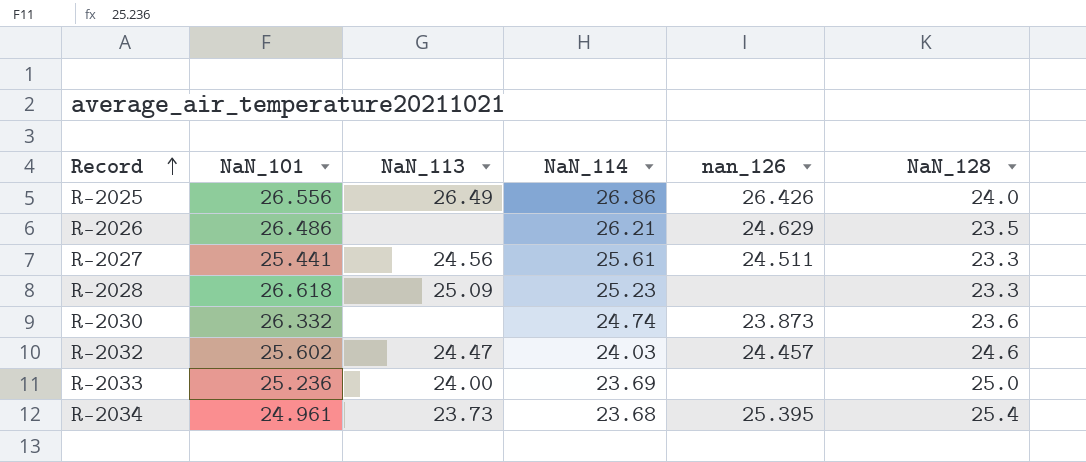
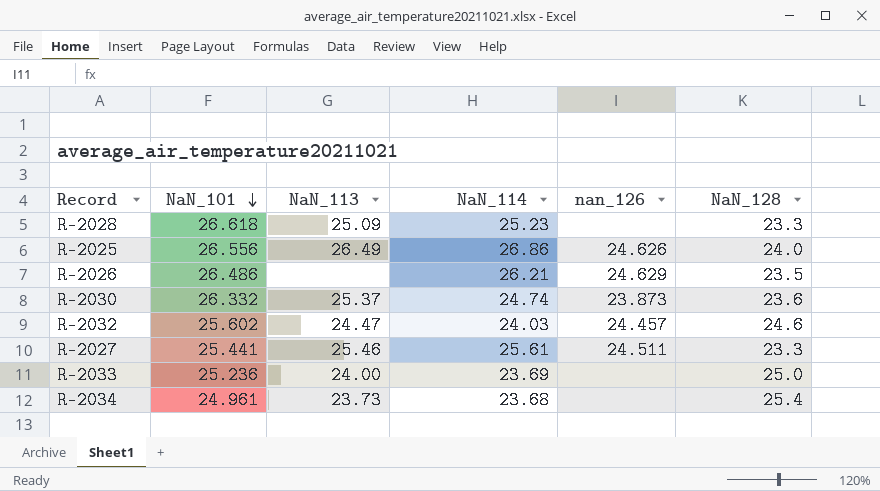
row order: Record ascending -> NaN_101 descending
R-2025 | nan_126: 26.426 -> 24.626
R-2030 | NaN_113: none -> 25.37
R-2027 | NaN_113: 24.56 -> 25.46
R-2034 | nan_126: 25.395 -> none

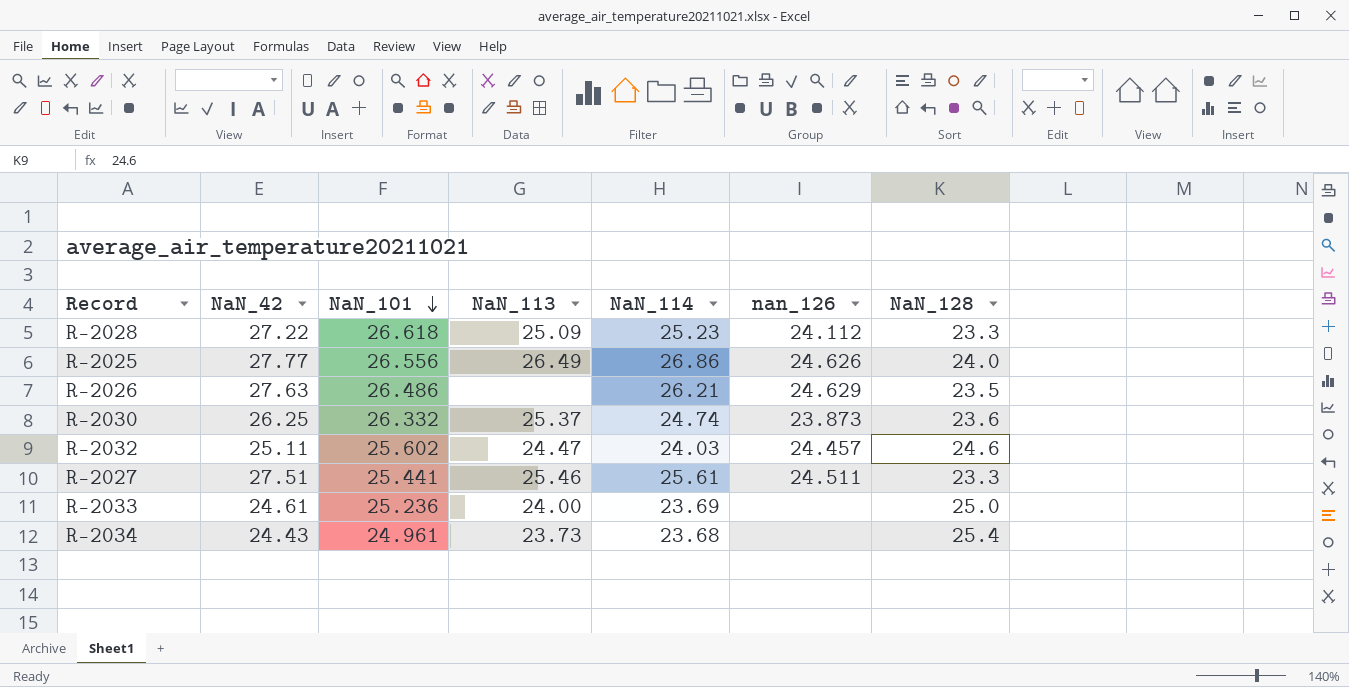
column NaN_42 | position: none -> 2
R-2028 | nan_126: none -> 24.112

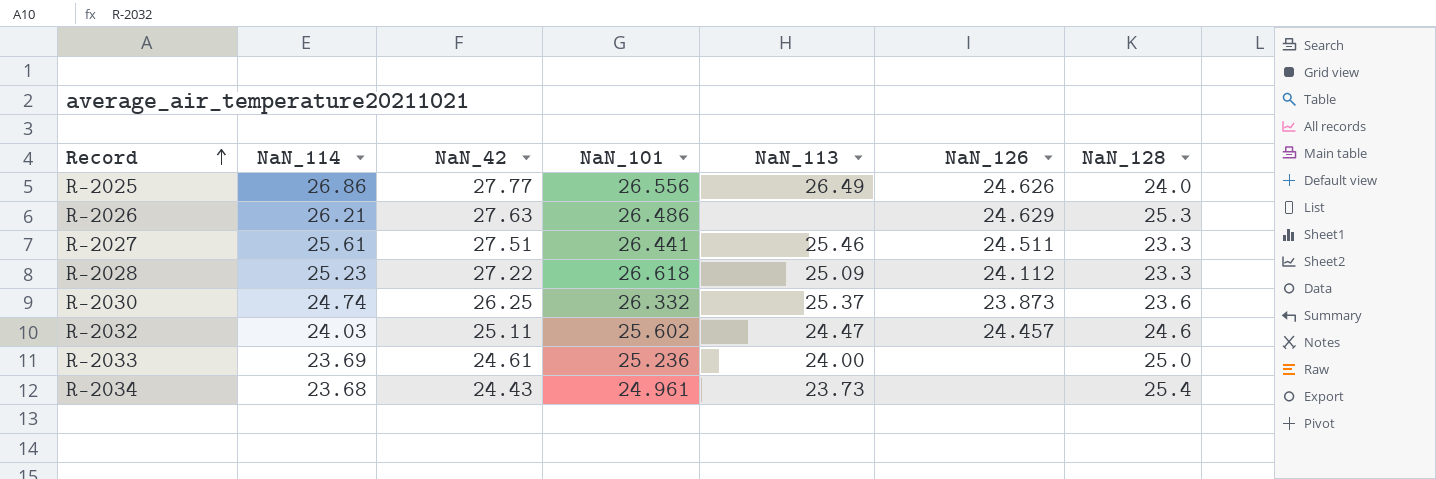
row order: NaN_101 descending -> Record ascending
column NaN_114 | position: 5 -> 2
column name: nan_126 -> NaN_126
R-2026 | NaN_128: 23.5 -> 25.3
R-2027 | NaN_101: 25.441 -> 26.441

